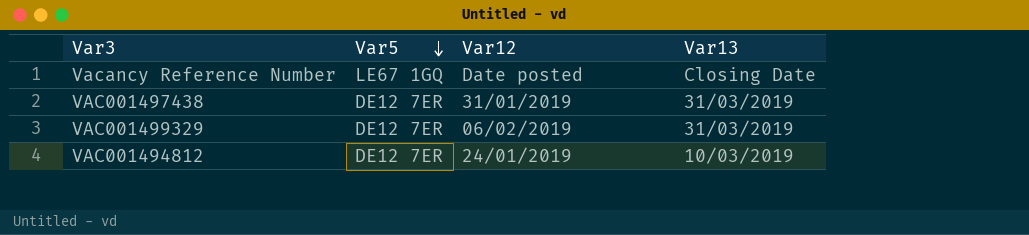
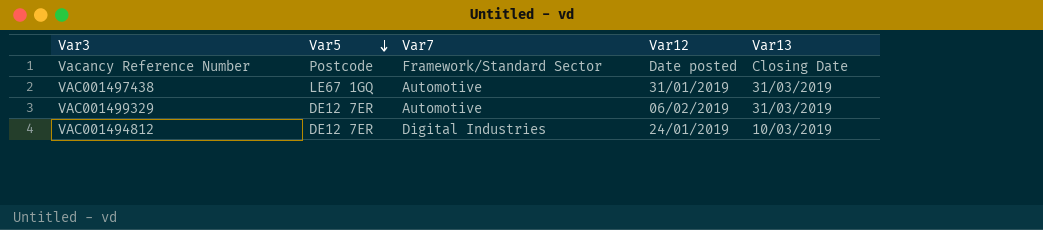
column Var7 | position: none -> 3
Vacancy Reference Number | Var5: LE67 1GQ -> Postcode
VAC001497438 | Var5: DE12 7ER -> LE67 1GQ

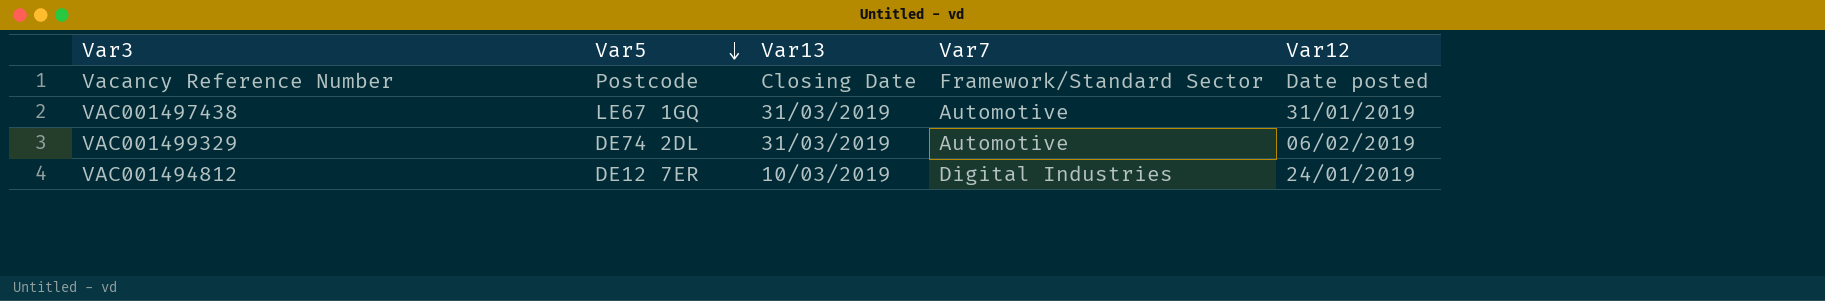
column Var13 | position: 5 -> 3
VAC001499329 | Var5: DE12 7ER -> DE74 2DL

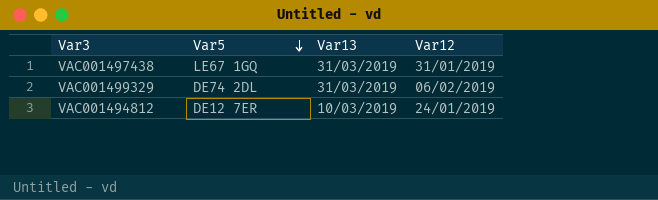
column Var7 | position: 4 -> none
row Vacancy Reference Number: Postcode | Closing Date | Framework/Standard Sector | Date posted -> none

